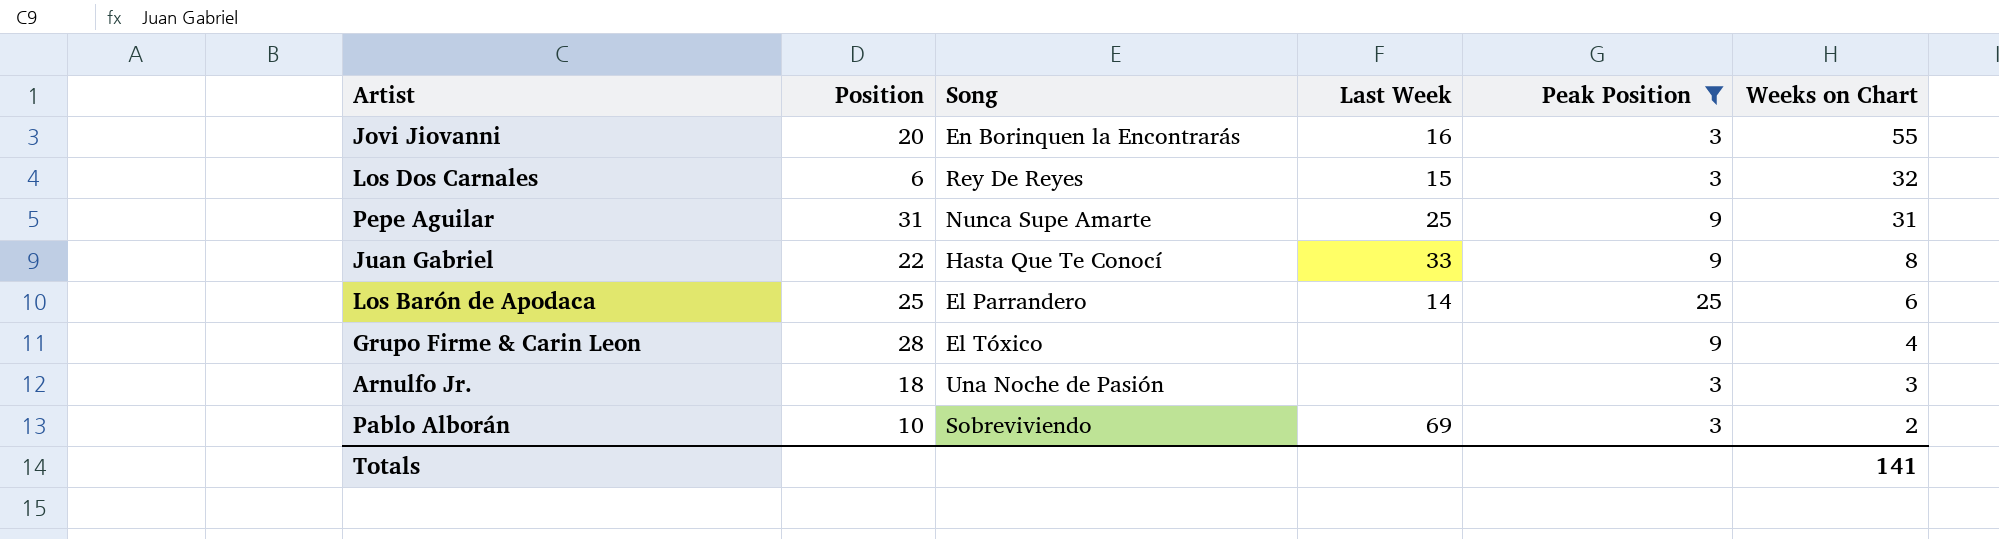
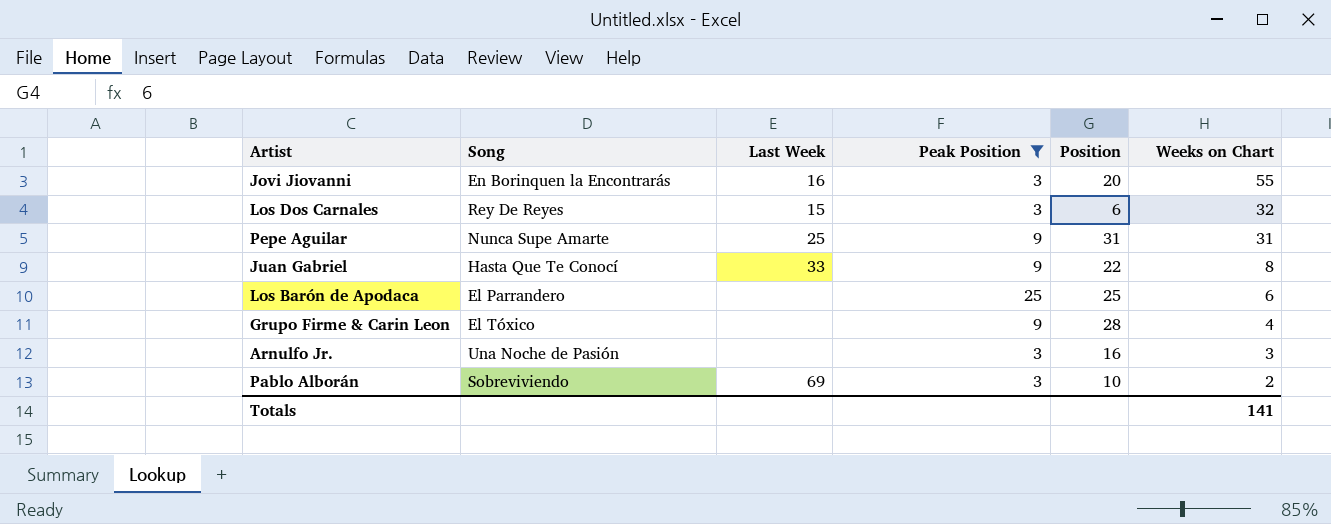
column Position | position: 2 -> 5
Los Barón de Apodaca | Last Week: 14 -> none
Arnulfo Jr. | Position: 18 -> 16

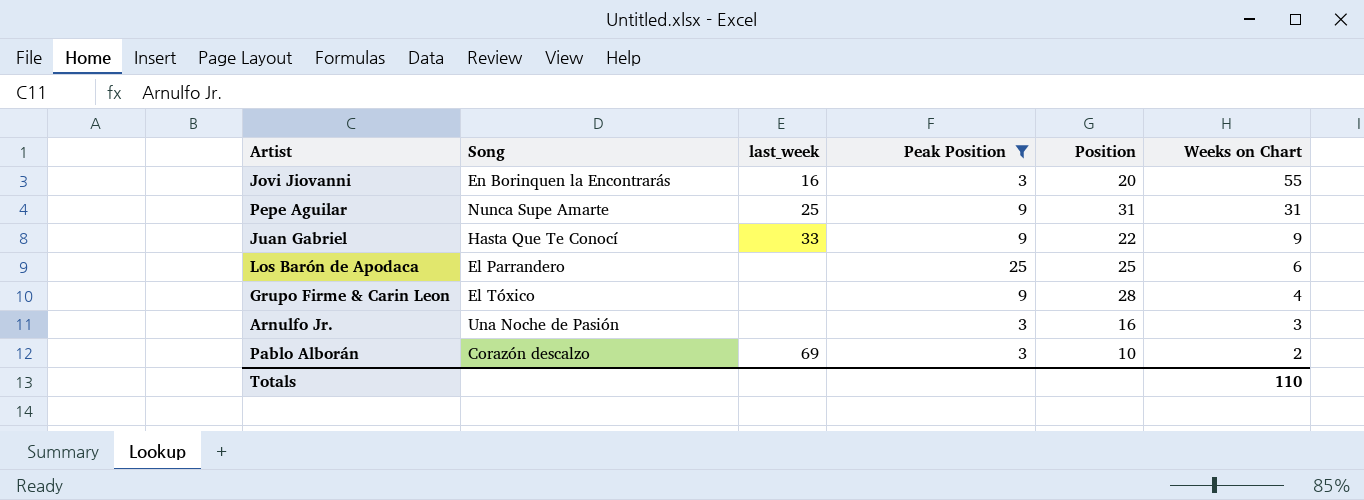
column name: Last Week -> last_week
row Los Dos Carnales: Rey De Reyes | 15 | 3 | 6 | 32 -> none
Juan Gabriel | Weeks on Chart: 8 -> 9
Pablo Alborán | Song: Sobreviviendo -> Corazón descalzo
Totals | Weeks on Chart: 141 -> 110

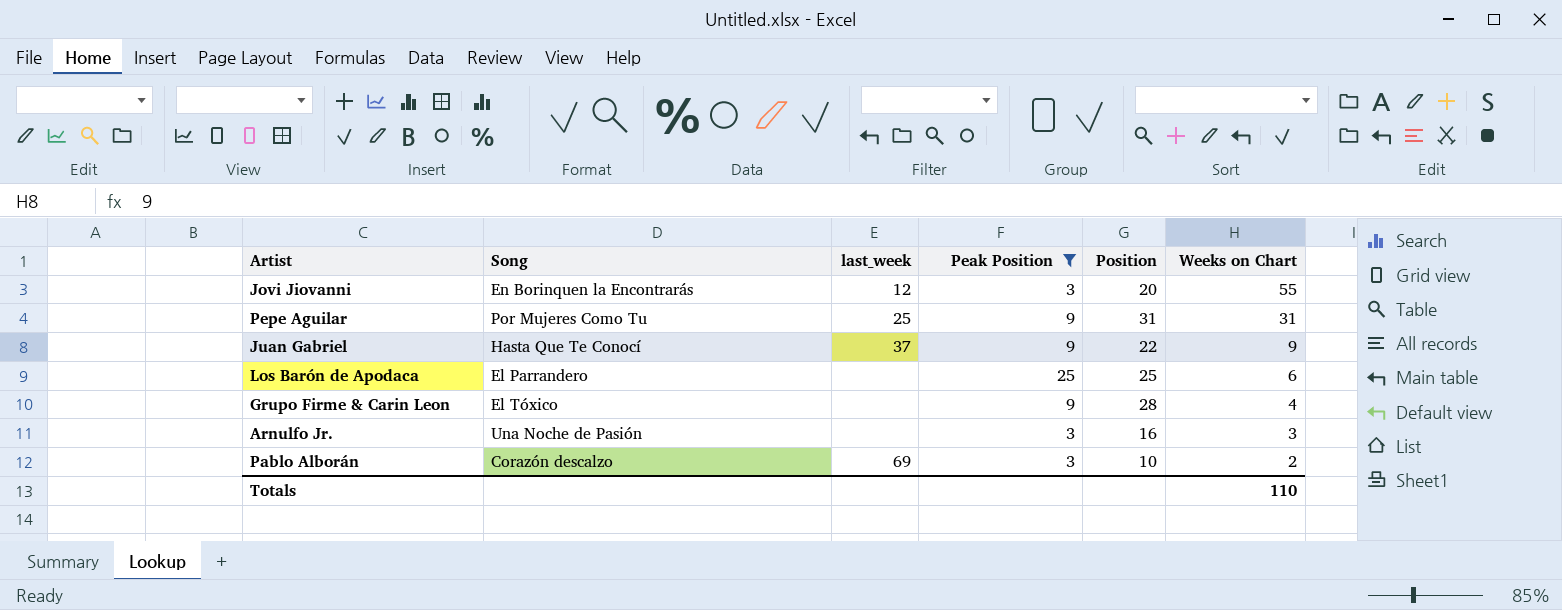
Jovi Jiovanni | last_week: 16 -> 12
Pepe Aguilar | Song: Nunca Supe Amarte -> Por Mujeres Como Tu
Juan Gabriel | last_week: 33 -> 37

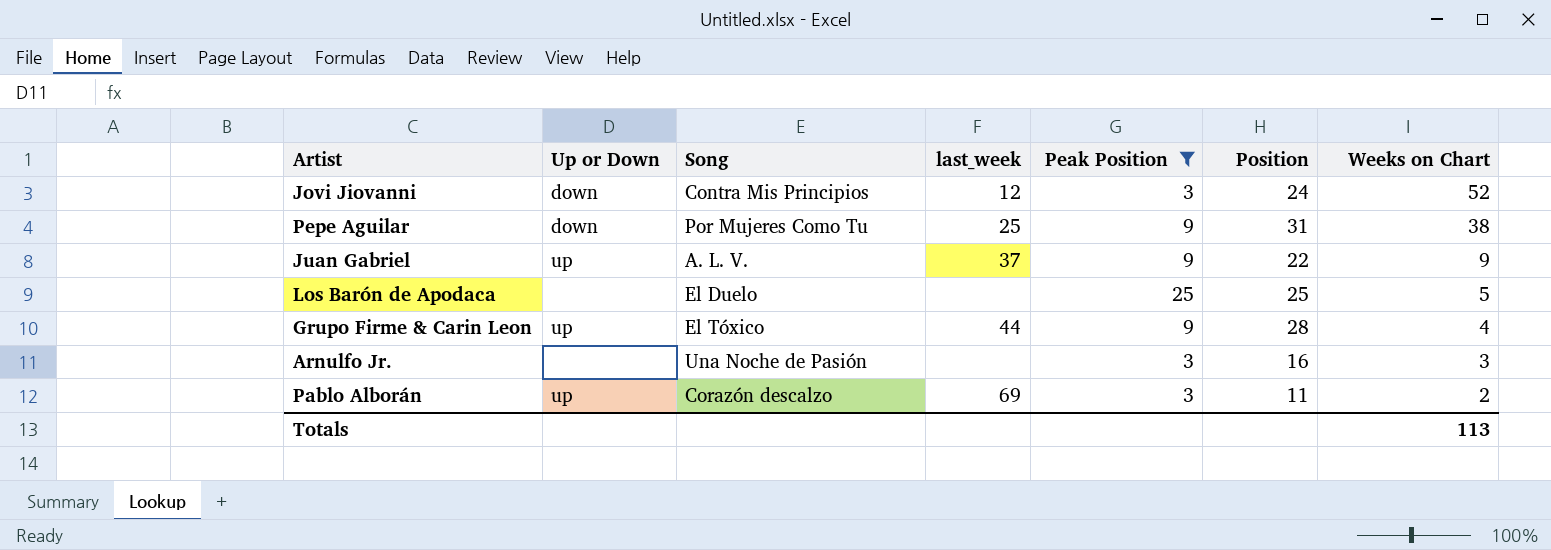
column Up or Down | position: none -> 2
Jovi Jiovanni | Song: En Borinquen la Encontrarás -> Contra Mis Principios
Jovi Jiovanni | Position: 20 -> 24
Jovi Jiovanni | Weeks on Chart: 55 -> 52
Pepe Aguilar | Weeks on Chart: 31 -> 38
Juan Gabriel | Song: Hasta Que Te Conocí -> A. L. V.
Los Barón de Apodaca | Song: El Parrandero -> El Duelo
Los Barón de Apodaca | Weeks on Chart: 6 -> 5
Grupo Firme & Carin Leon | last_week: none -> 44
Pablo Alborán | Position: 10 -> 11
Totals | Weeks on Chart: 110 -> 113

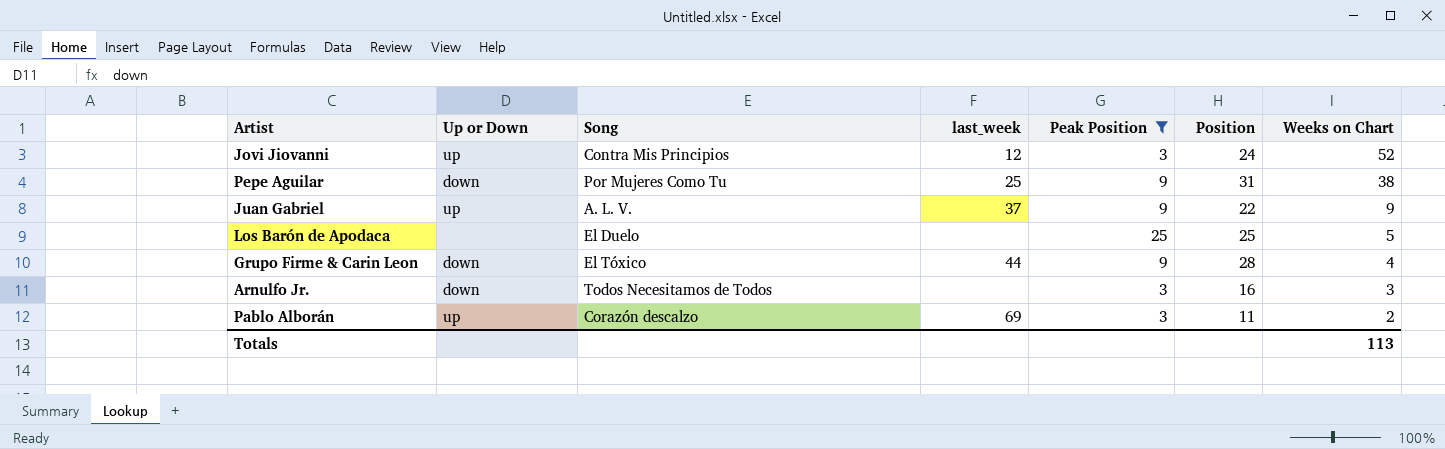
Jovi Jiovanni | Up or Down: down -> up
Grupo Firme & Carin Leon | Up or Down: up -> down
Arnulfo Jr. | Up or Down: none -> down
Arnulfo Jr. | Song: Una Noche de Pasión -> Todos Necesitamos de Todos

